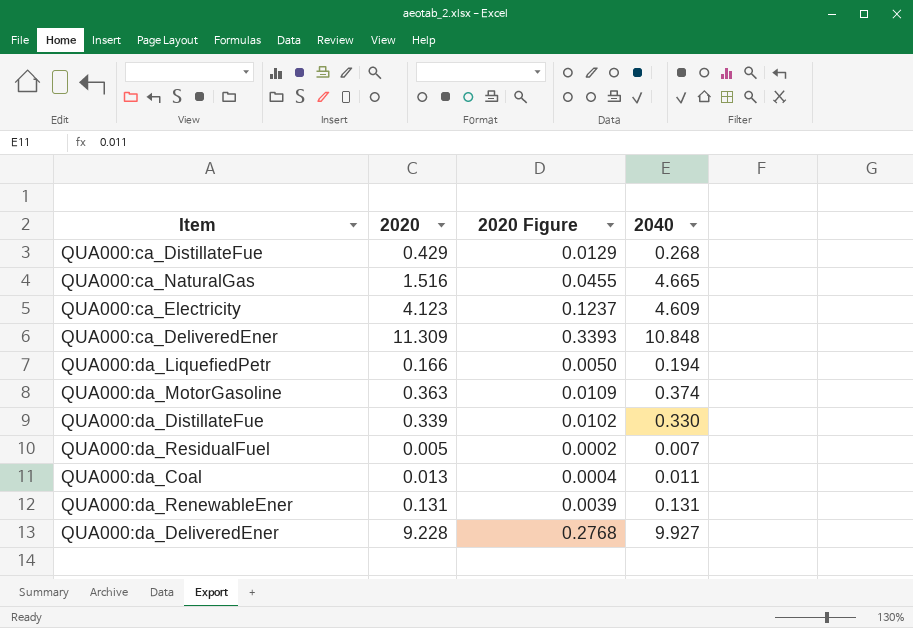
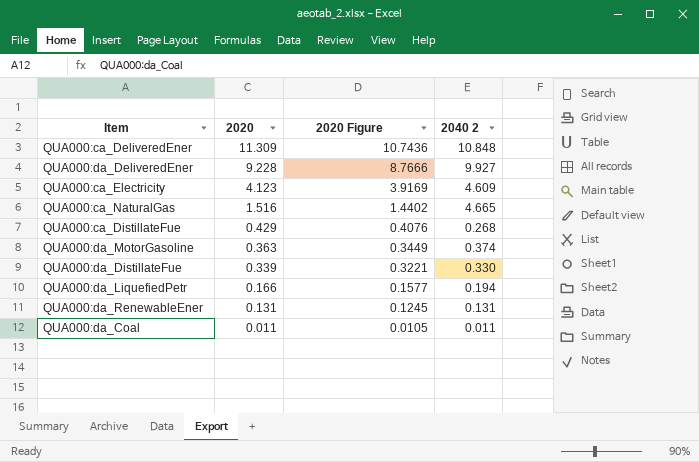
row order: none -> 2020 descending
column 2020 Figure | formula: [2020] * 0.03 -> [2020] * 0.95
column name: 2040 -> 2040 2
row QUA000:da_ResidualFuel: 0.005 | 0.0002 | 0.007 -> none
QUA000:da_Coal | 2020: 0.013 -> 0.011

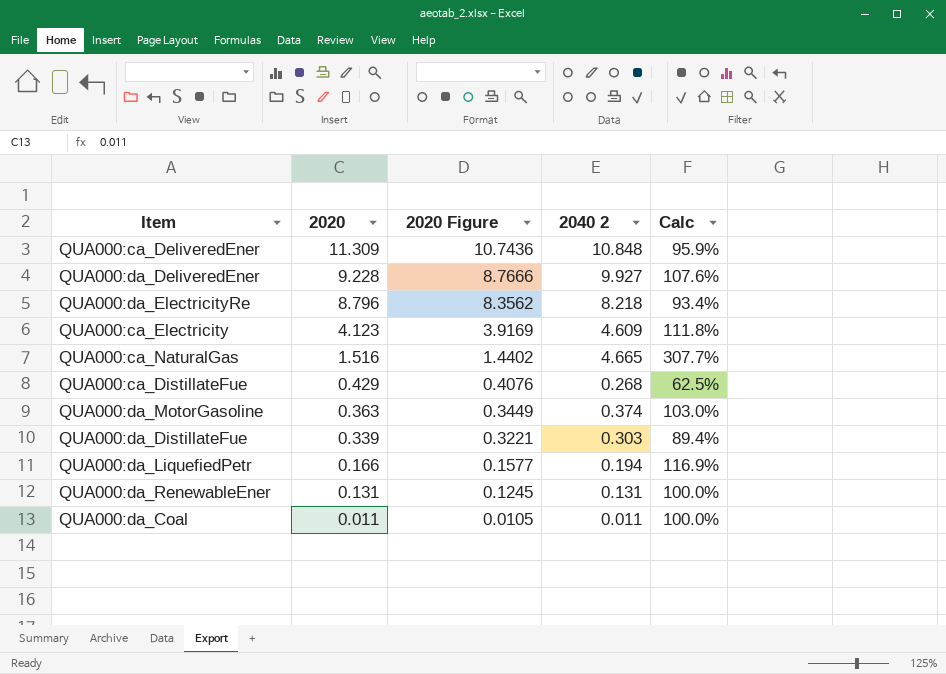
column Calc | formula: none -> [2040 2] / [2020]
row QUA000:da_ElectricityRe: none -> 8.796 | 8.3562 | 8.218 | 93.4%
QUA000:da_DistillateFue | 2040 2: 0.330 -> 0.303

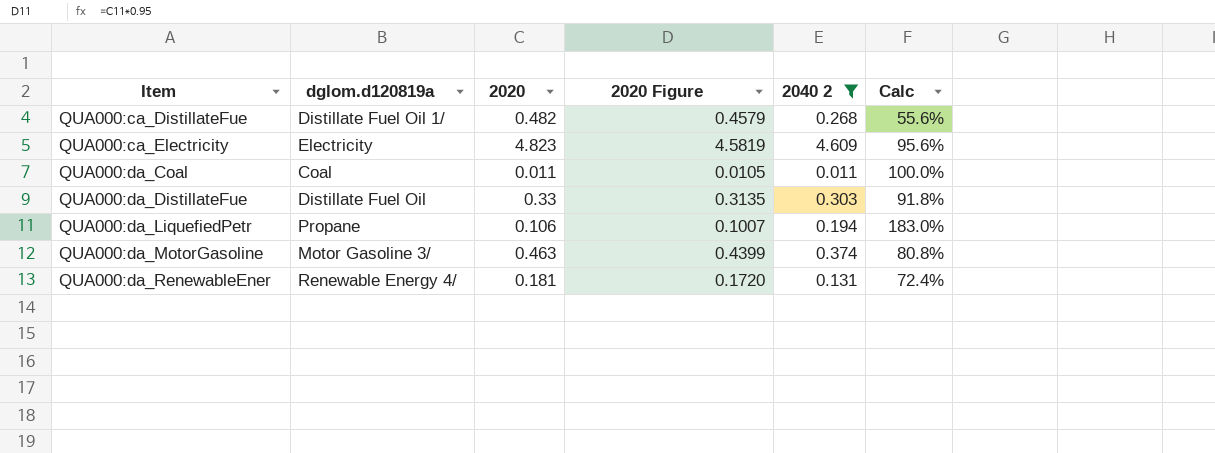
filter: none -> 2040 2 <= 4.609
row order: 2020 descending -> Item ascending
column dglom.d120819a | position: none -> 2
QUA000:ca_DistillateFue | 2020: 0.429 -> 0.482
QUA000:ca_DistillateFue | 2020 Figure: 0.4076 -> 0.4579
QUA000:ca_DistillateFue | Calc: 62.5% -> 55.6%
QUA000:ca_Electricity | 2020: 4.123 -> 4.823
QUA000:ca_Electricity | 2020 Figure: 3.9169 -> 4.5819
QUA000:ca_Electricity | Calc: 111.8% -> 95.6%
QUA000:da_DistillateFue | 2020: 0.339 -> 0.33
QUA000:da_DistillateFue | 2020 Figure: 0.3221 -> 0.3135
QUA000:da_DistillateFue | Calc: 89.4% -> 91.8%
QUA000:da_LiquefiedPetr | 2020: 0.166 -> 0.106
QUA000:da_LiquefiedPetr | 2020 Figure: 0.1577 -> 0.1007
QUA000:da_LiquefiedPetr | Calc: 116.9% -> 183.0%
QUA000:da_MotorGasoline | 2020: 0.363 -> 0.463
QUA000:da_MotorGasoline | 2020 Figure: 0.3449 -> 0.4399
QUA000:da_MotorGasoline | Calc: 103.0% -> 80.8%
QUA000:da_RenewableEner | 2020: 0.131 -> 0.181
QUA000:da_RenewableEner | 2020 Figure: 0.1245 -> 0.1720
QUA000:da_RenewableEner | Calc: 100.0% -> 72.4%

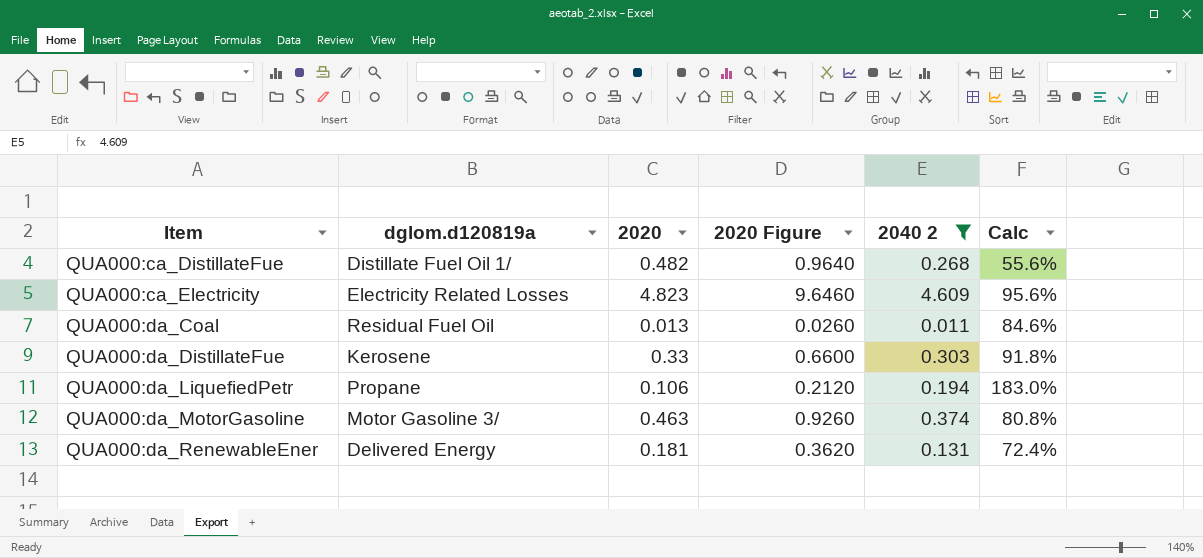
column 2020 Figure | formula: [2020] * 0.95 -> [2020] * 2
QUA000:ca_Electricity | dglom.d120819a: Electricity -> Electricity Related Losses
QUA000:da_Coal | dglom.d120819a: Coal -> Residual Fuel Oil
QUA000:da_Coal | 2020: 0.011 -> 0.013
QUA000:da_Coal | Calc: 100.0% -> 84.6%
QUA000:da_DistillateFue | dglom.d120819a: Distillate Fuel Oil -> Kerosene
QUA000:da_RenewableEner | dglom.d120819a: Renewable Energy 4/ -> Delivered Energy

